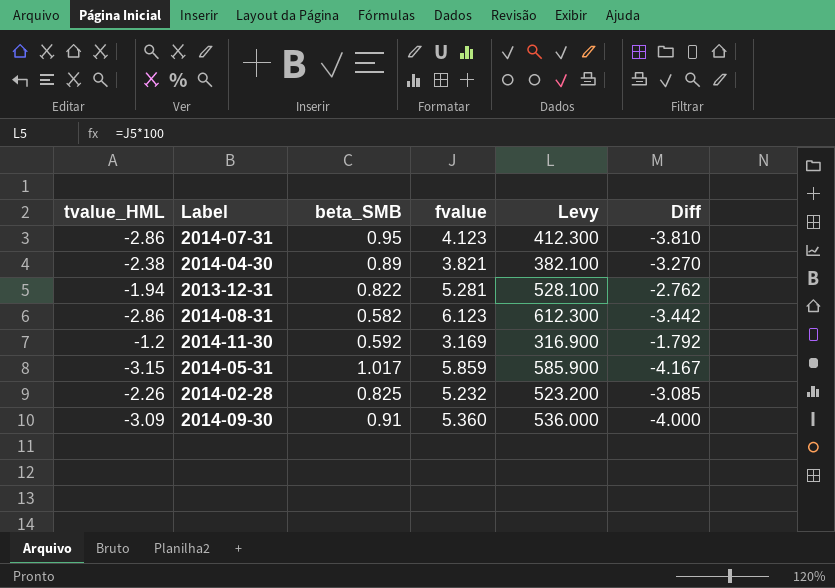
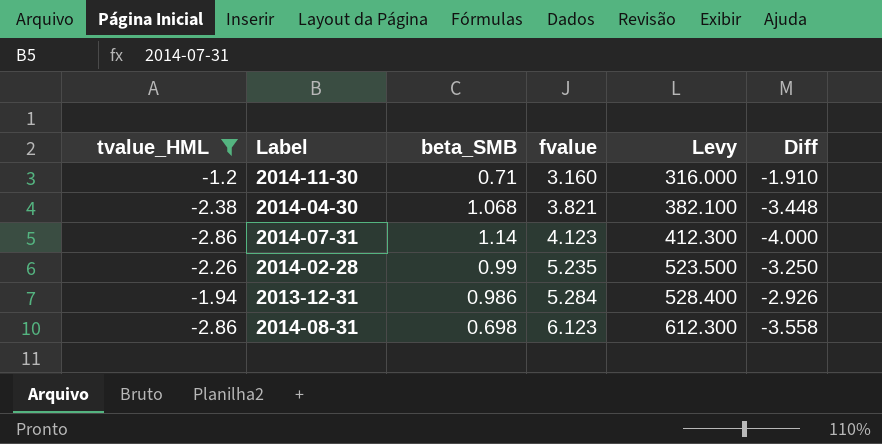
filter: none -> tvalue_HML >= -2.86
row order: none -> fvalue ascending
2014-11-30 | beta_SMB: 0.592 -> 0.71
2014-11-30 | fvalue: 3.169 -> 3.160
2014-11-30 | Levy: 316.900 -> 316.000
2014-11-30 | Diff: -1.792 -> -1.910
2014-04-30 | beta_SMB: 0.89 -> 1.068
2014-04-30 | Diff: -3.270 -> -3.448
2014-07-31 | beta_SMB: 0.95 -> 1.14
2014-07-31 | Diff: -3.810 -> -4.000
2014-02-28 | beta_SMB: 0.825 -> 0.99
2014-02-28 | fvalue: 5.232 -> 5.235
2014-02-28 | Levy: 523.200 -> 523.500
2014-02-28 | Diff: -3.085 -> -3.250
2013-12-31 | beta_SMB: 0.822 -> 0.986
2013-12-31 | fvalue: 5.281 -> 5.284
2013-12-31 | Levy: 528.100 -> 528.400
2013-12-31 | Diff: -2.762 -> -2.926
2014-08-31 | beta_SMB: 0.582 -> 0.698
2014-08-31 | Diff: -3.442 -> -3.558

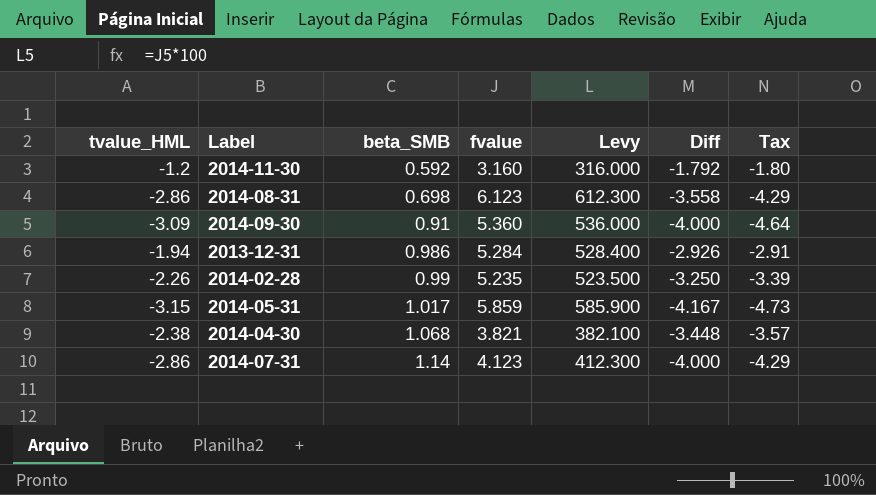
filter: tvalue_HML >= -2.86 -> none
row order: fvalue ascending -> beta_SMB ascending
column Tax | formula: none -> [tvalue_HML] * 1.5
2014-11-30 | beta_SMB: 0.71 -> 0.592
2014-11-30 | Diff: -1.910 -> -1.792

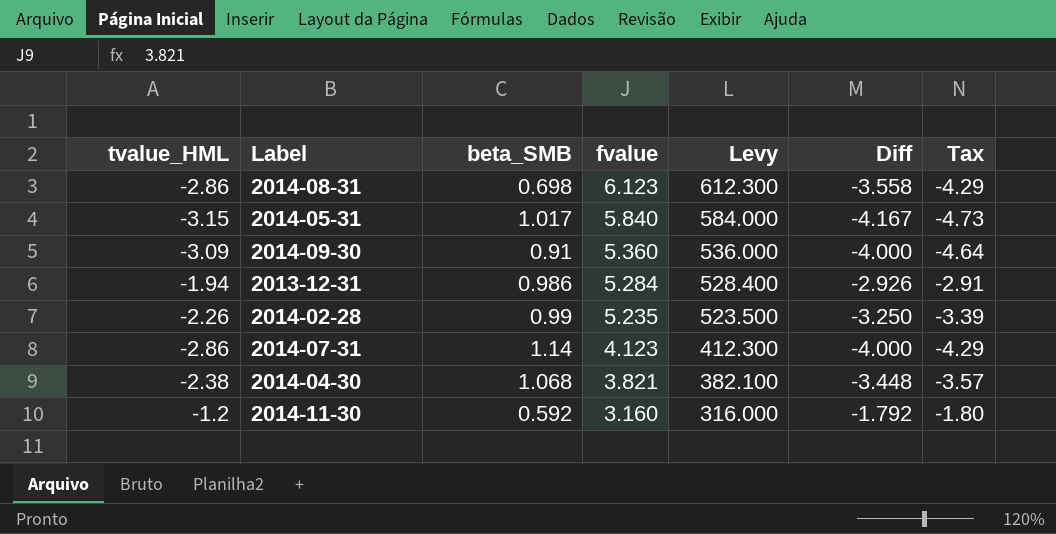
row order: beta_SMB ascending -> fvalue descending
2014-05-31 | fvalue: 5.859 -> 5.840
2014-05-31 | Levy: 585.900 -> 584.000

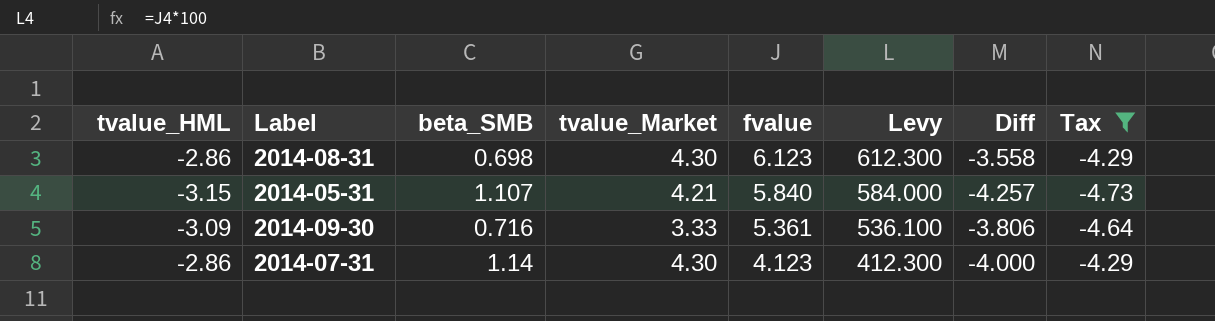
filter: none -> Tax <= -4.29
column tvalue_Market | position: none -> 4
2014-05-31 | beta_SMB: 1.017 -> 1.107
2014-05-31 | Diff: -4.167 -> -4.257
2014-09-30 | beta_SMB: 0.91 -> 0.716
2014-09-30 | fvalue: 5.360 -> 5.361
2014-09-30 | Levy: 536.000 -> 536.100
2014-09-30 | Diff: -4.000 -> -3.806

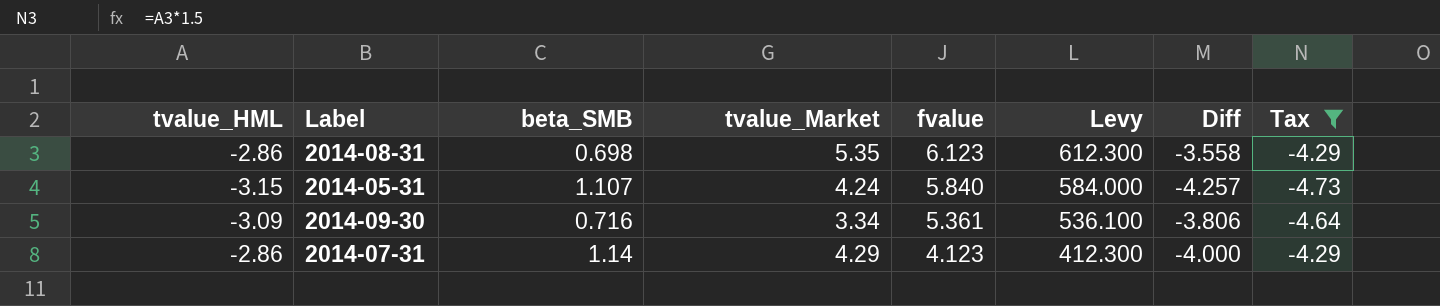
2014-08-31 | tvalue_Market: 4.30 -> 5.35
2014-05-31 | tvalue_Market: 4.21 -> 4.24
2014-09-30 | tvalue_Market: 3.33 -> 3.34
2014-07-31 | tvalue_Market: 4.30 -> 4.29

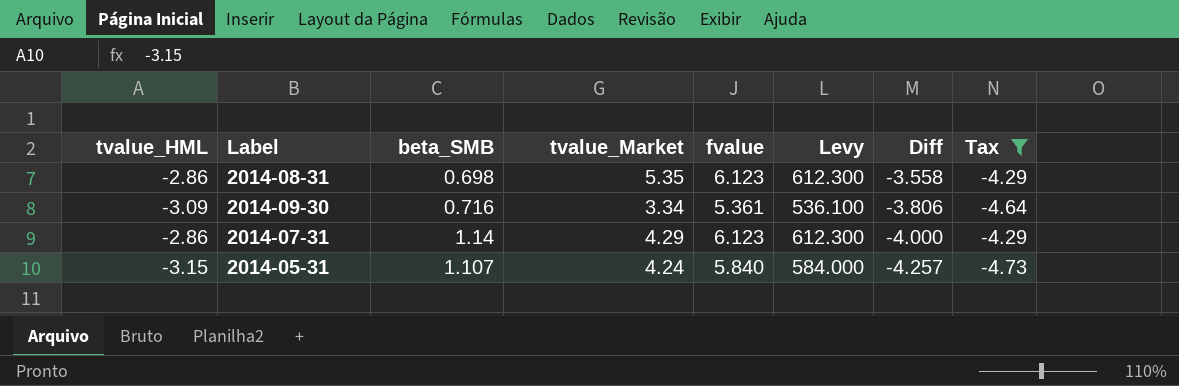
row order: fvalue descending -> Diff descending
2014-07-31 | fvalue: 4.123 -> 6.123
2014-07-31 | Levy: 412.300 -> 612.300

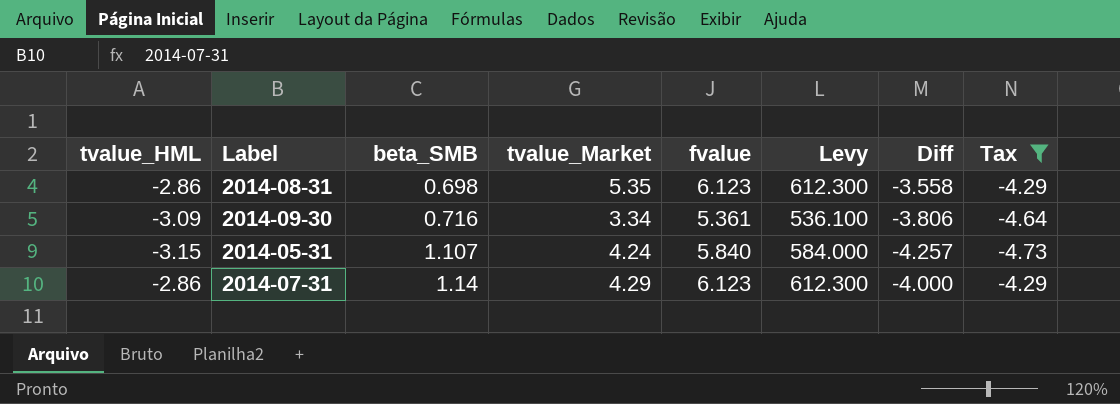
row order: Diff descending -> beta_SMB ascending

